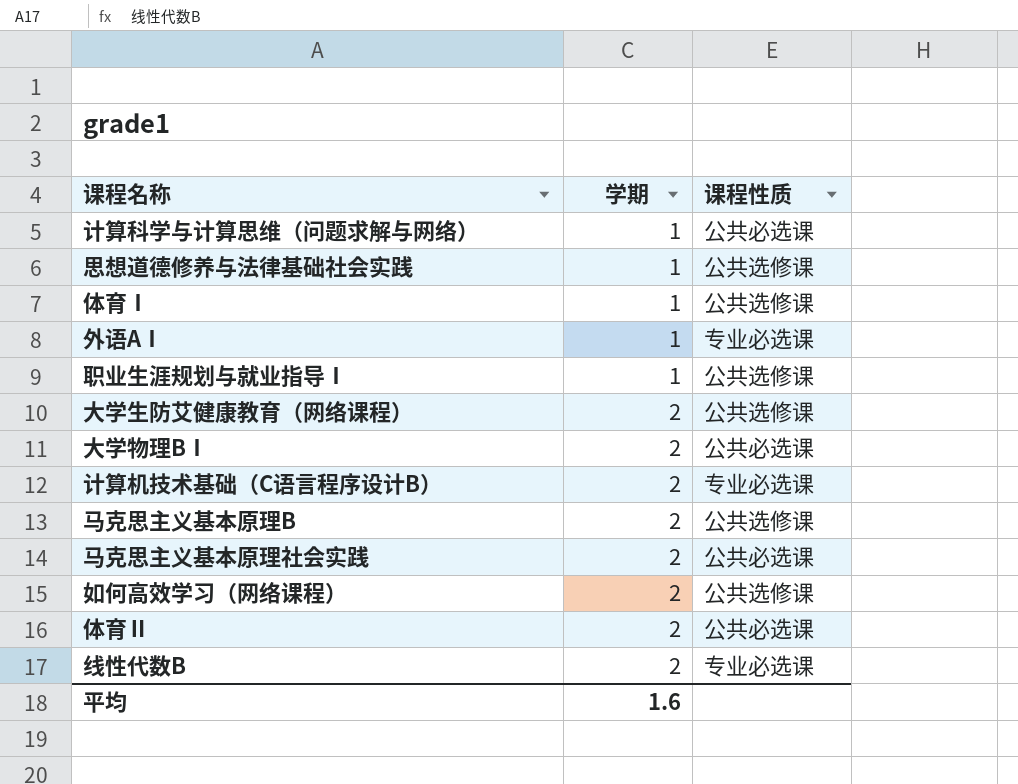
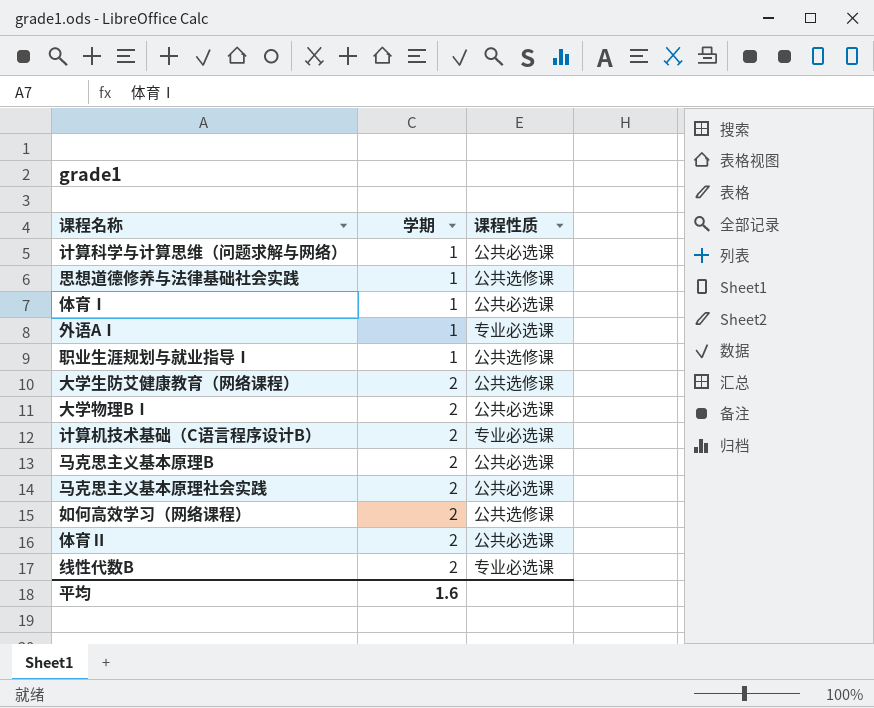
体育Ⅰ | 课程性质: 公共选修课 -> 公共必选课
马克思主义基本原理B | 课程性质: 公共选修课 -> 公共必选课

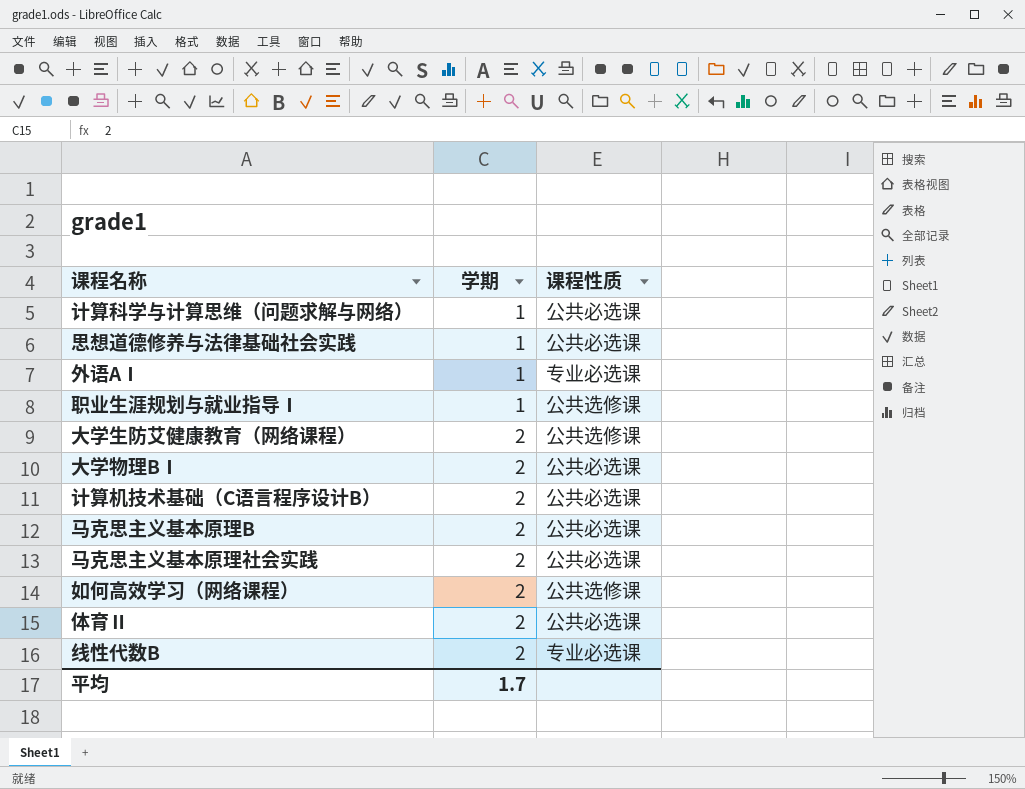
row 体育Ⅰ: 1 | 公共必选课 -> none
思想道德修养与法律基础社会实践 | 课程性质: 公共选修课 -> 公共必选课
计算机技术基础（C语言程序设计B） | 课程性质: 专业必选课 -> 公共必选课
平均 | 学期: 1.6 -> 1.7

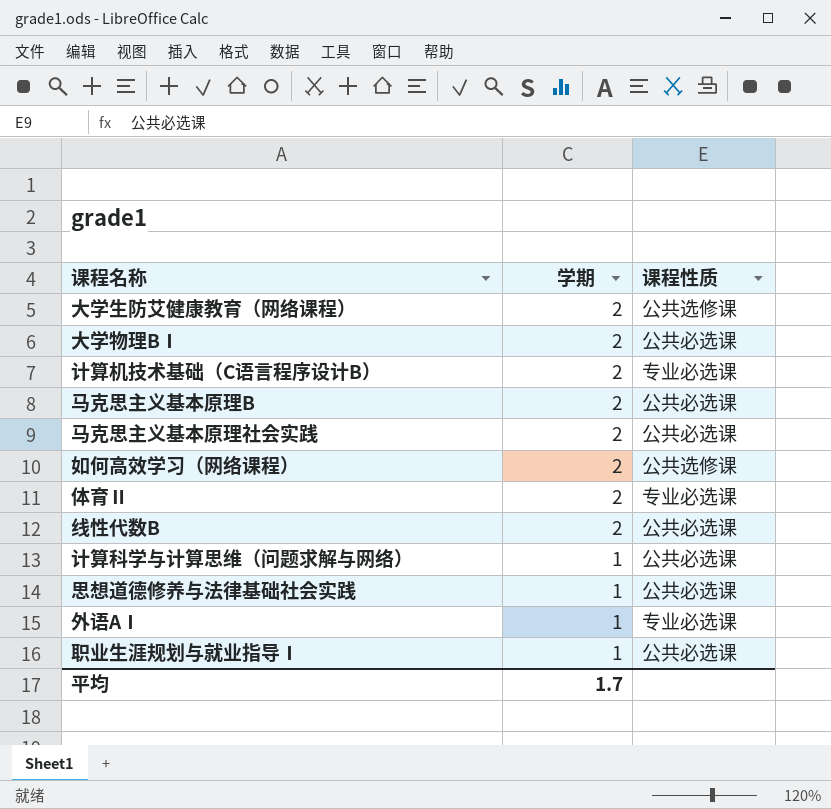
row order: 学期 ascending -> 学期 descending
计算机技术基础（C语言程序设计B） | 课程性质: 公共必选课 -> 专业必选课
体育Ⅱ | 课程性质: 公共必选课 -> 专业必选课
线性代数B | 课程性质: 专业必选课 -> 公共必选课
职业生涯规划与就业指导Ⅰ | 课程性质: 公共选修课 -> 公共必选课

